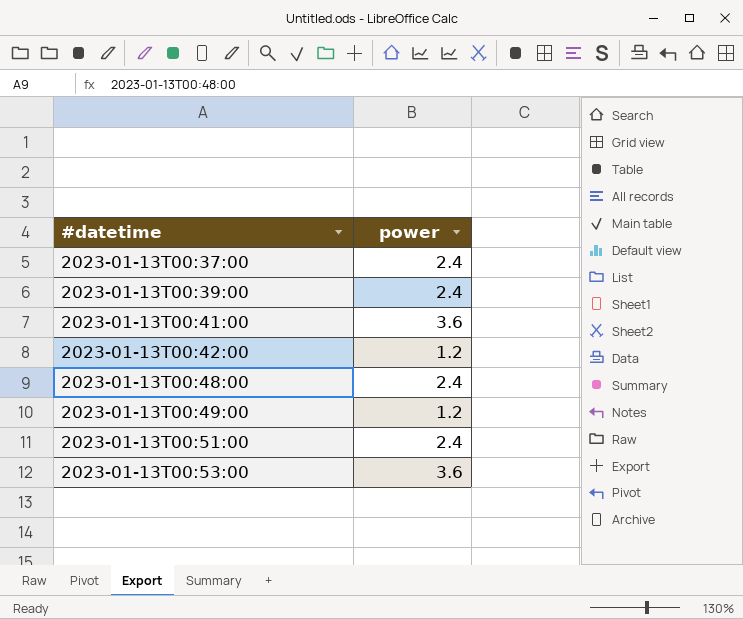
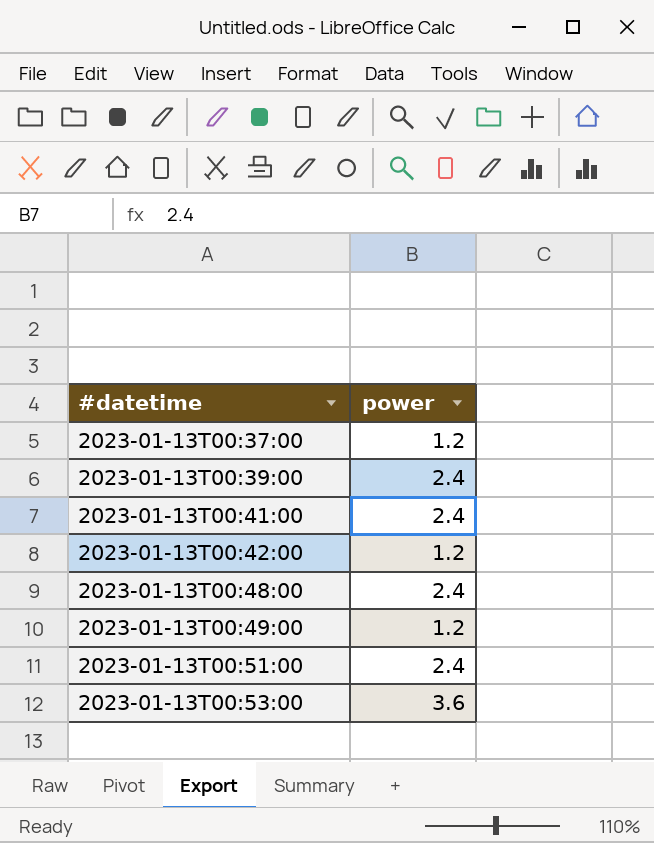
2023-01-13T00:37:00 | power: 2.4 -> 1.2
2023-01-13T00:41:00 | power: 3.6 -> 2.4

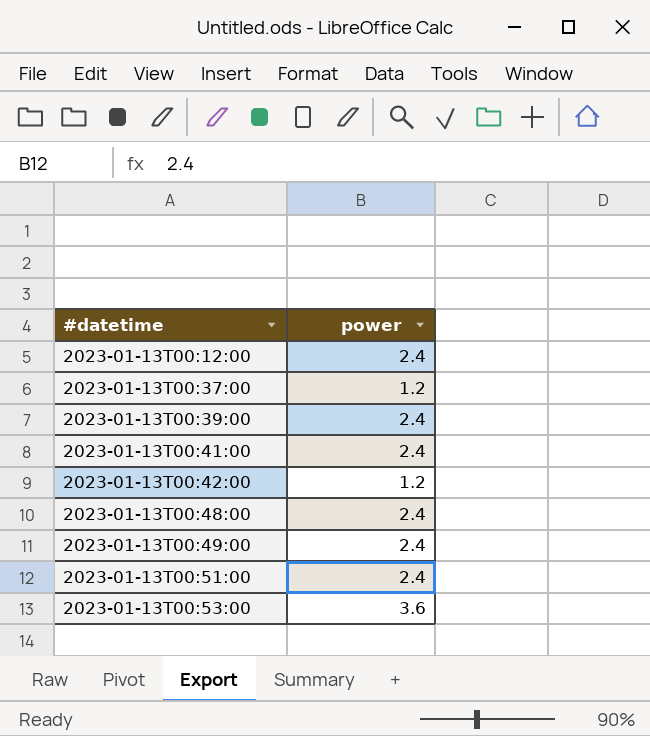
row 2023-01-13T00:12:00: none -> 2.4
2023-01-13T00:49:00 | power: 1.2 -> 2.4

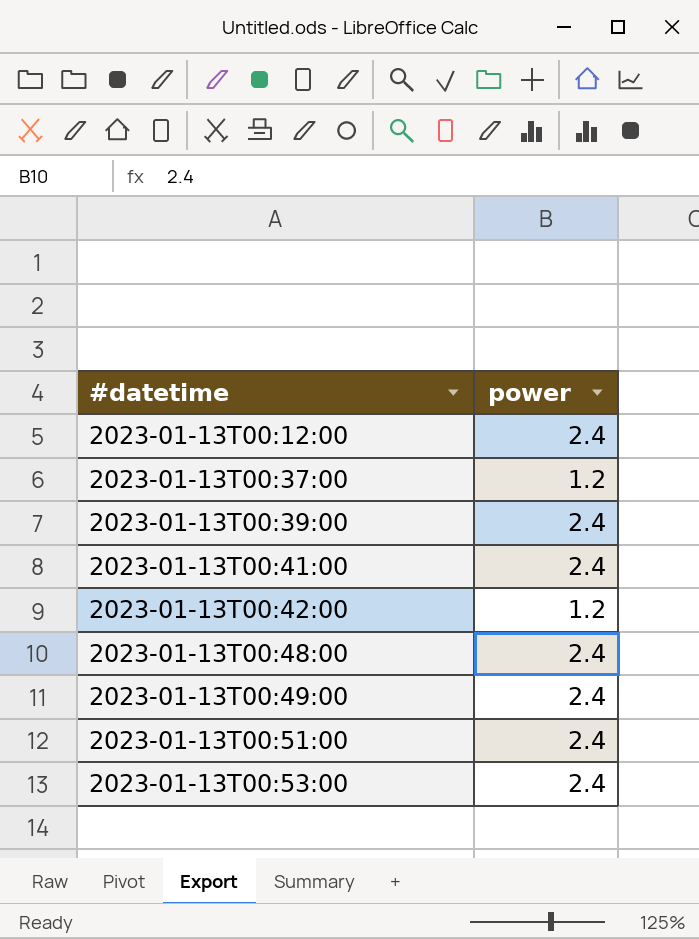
2023-01-13T00:53:00 | power: 3.6 -> 2.4

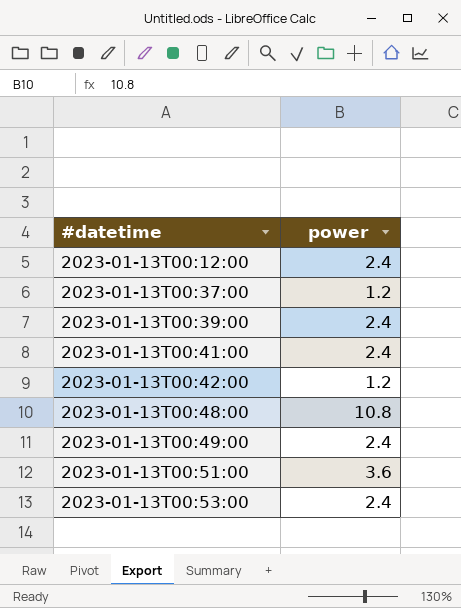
2023-01-13T00:48:00 | power: 2.4 -> 10.8
2023-01-13T00:51:00 | power: 2.4 -> 3.6

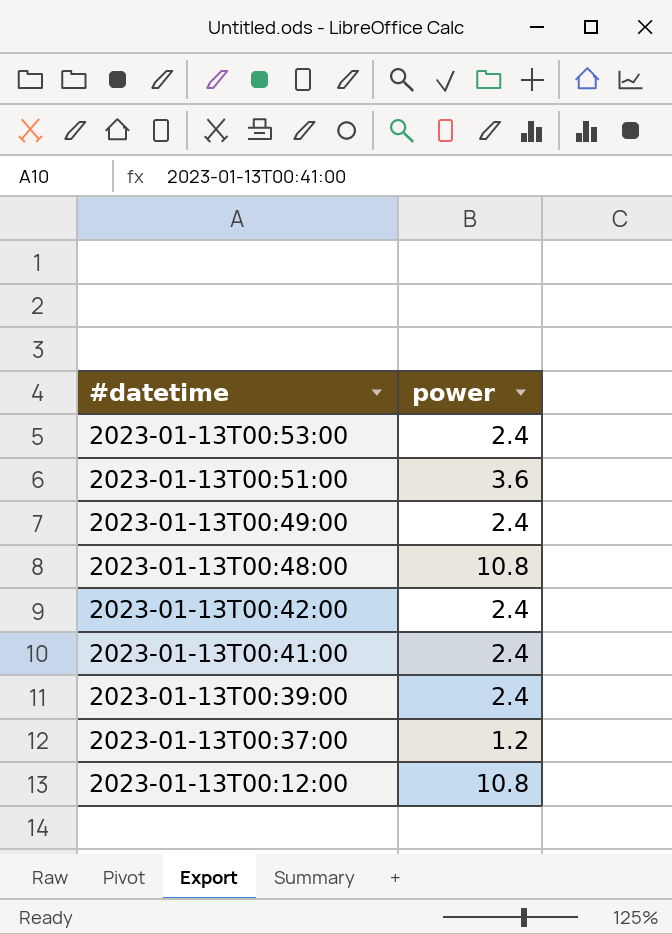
row order: #datetime ascending -> #datetime descending
2023-01-13T00:42:00 | power: 1.2 -> 2.4
2023-01-13T00:12:00 | power: 2.4 -> 10.8

